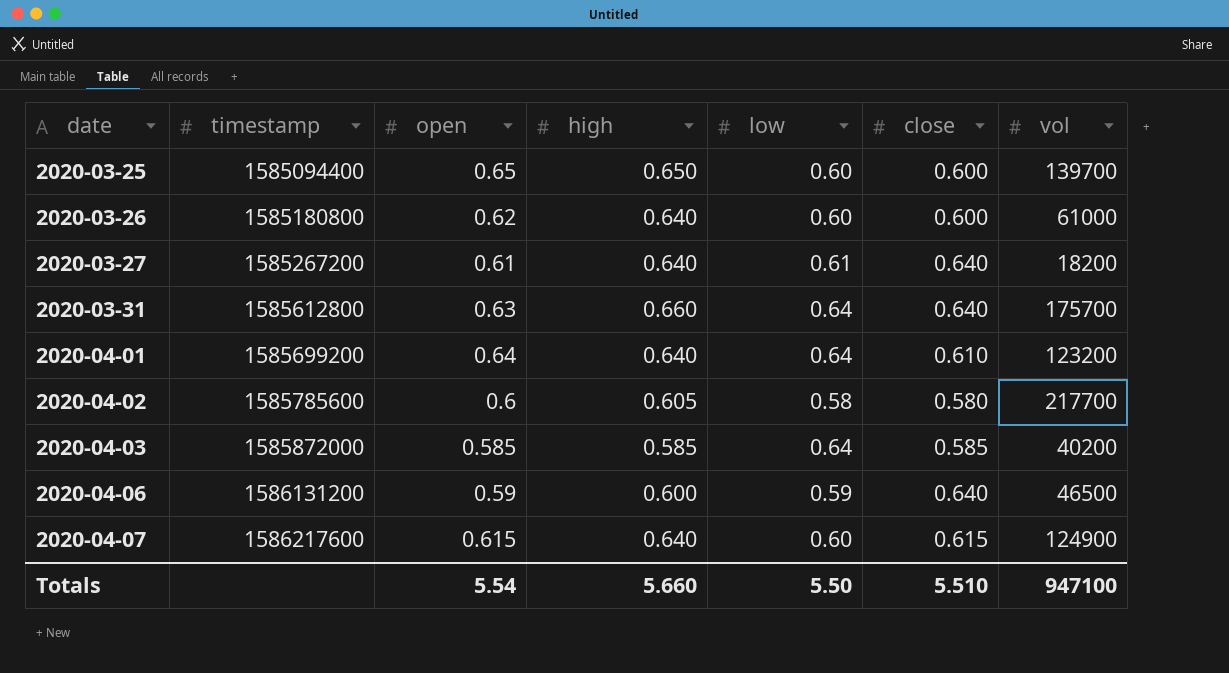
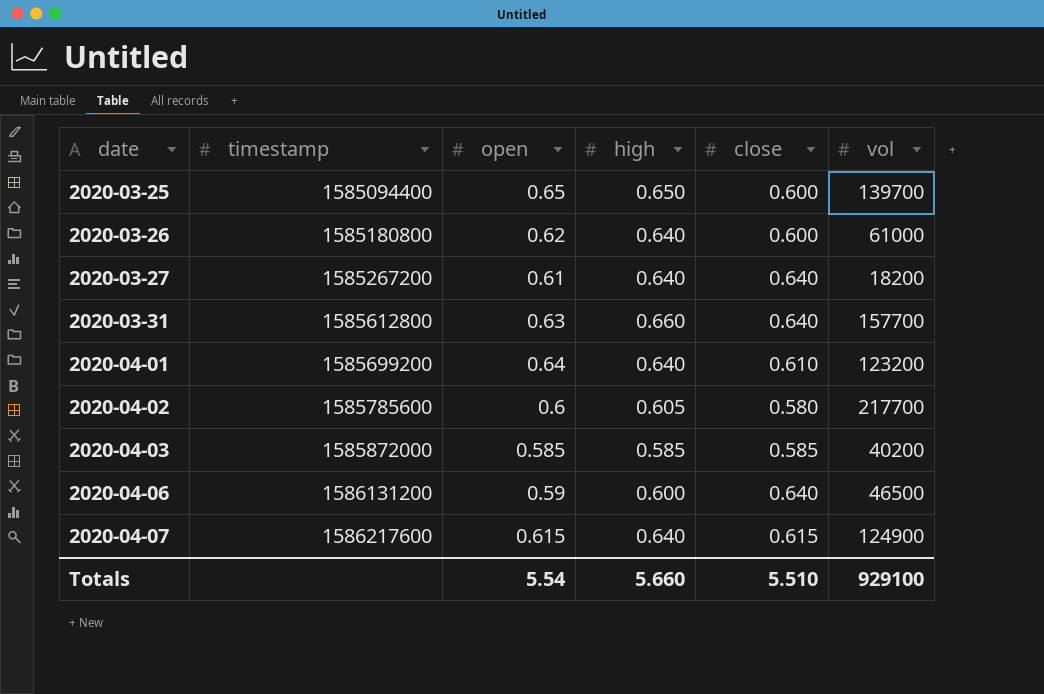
column low | position: 5 -> none
2020-03-31 | vol: 175700 -> 157700
Totals | vol: 947100 -> 929100

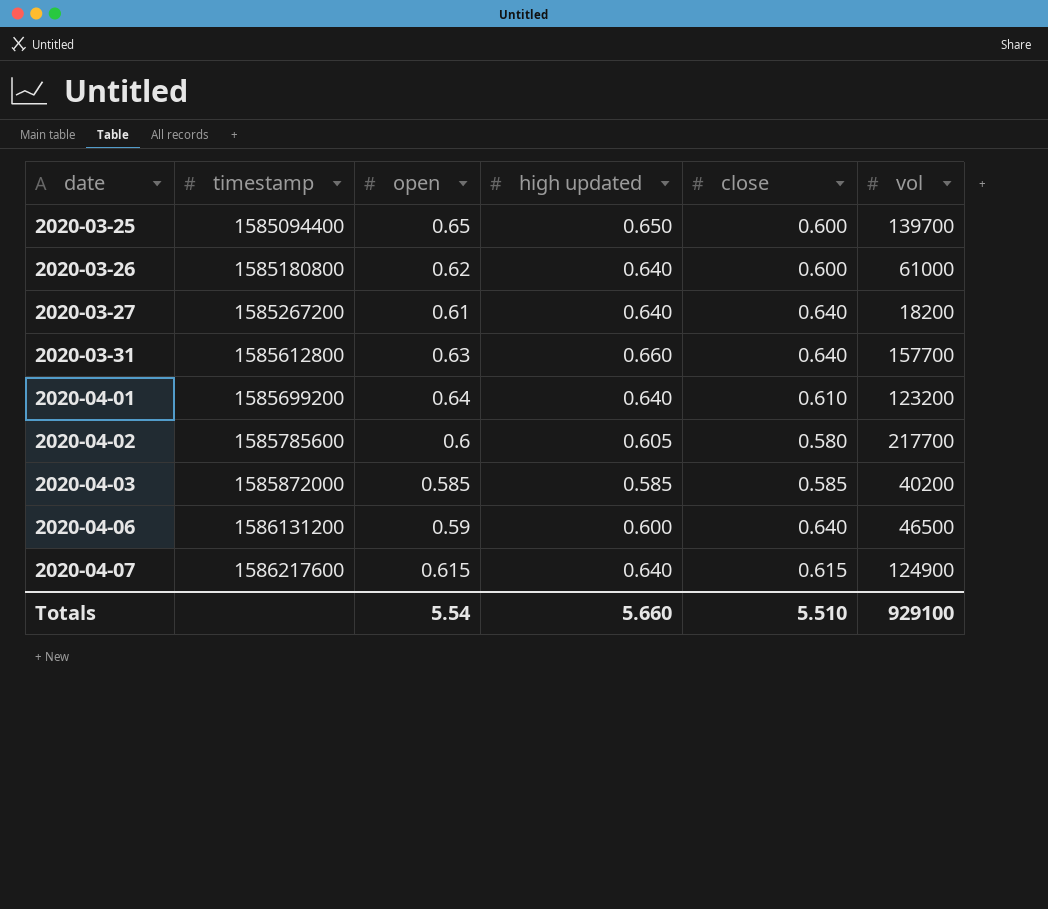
column name: high -> high updated

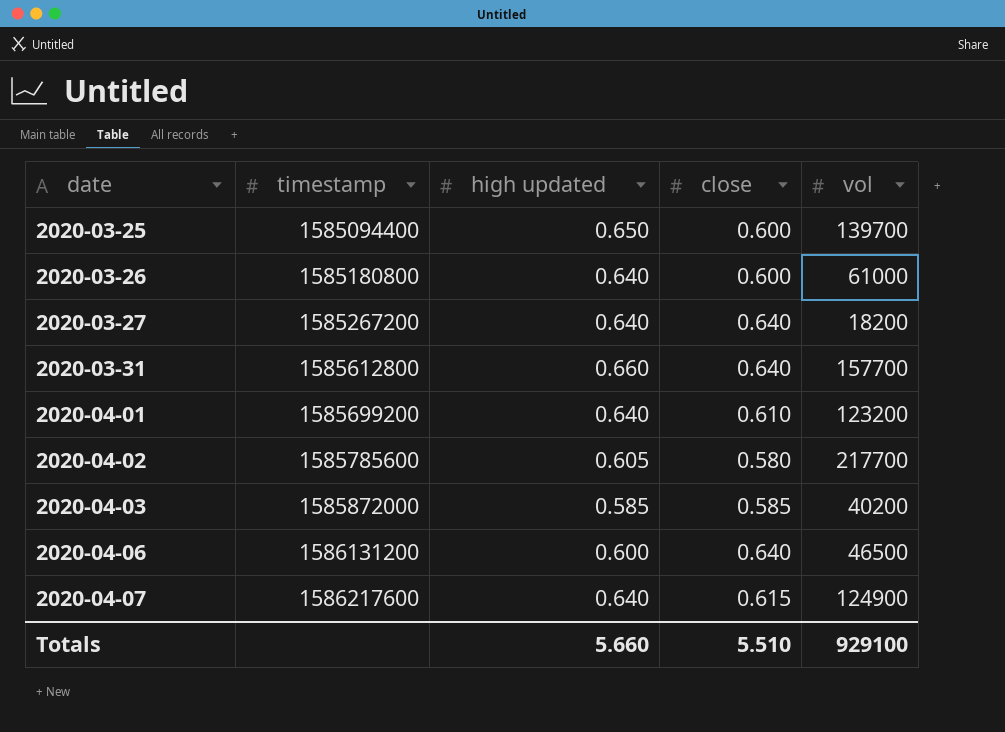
column open | position: 3 -> none

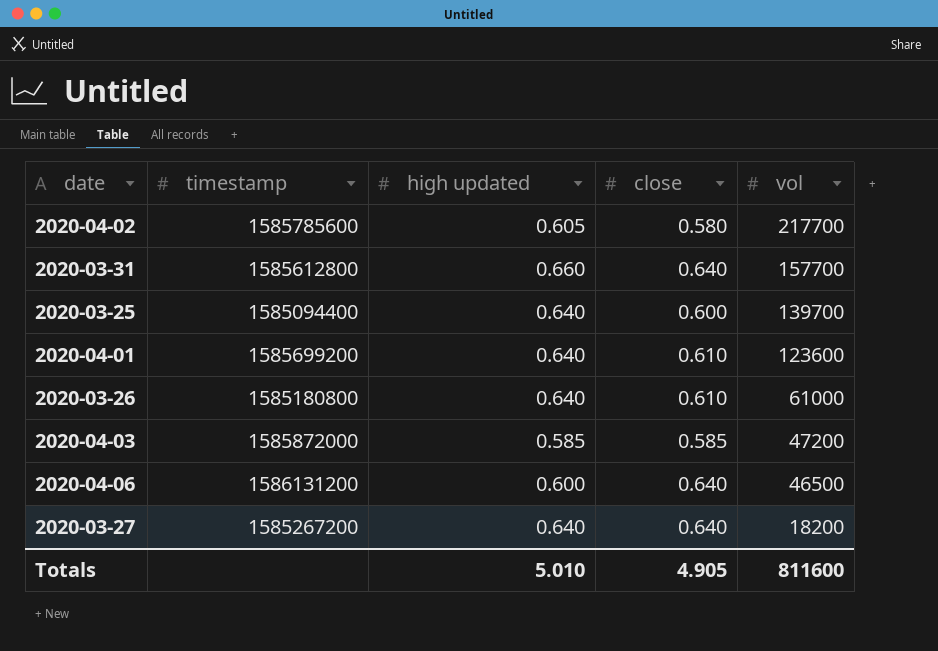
row order: date ascending -> vol descending
row 2020-04-07: 1586217600 | 0.640 | 0.615 | 124900 -> none
2020-03-25 | high updated: 0.650 -> 0.640
2020-04-01 | vol: 123200 -> 123600
2020-03-26 | close: 0.600 -> 0.610
2020-04-03 | vol: 40200 -> 47200
Totals | high updated: 5.660 -> 5.010
Totals | close: 5.510 -> 4.905
Totals | vol: 929100 -> 811600

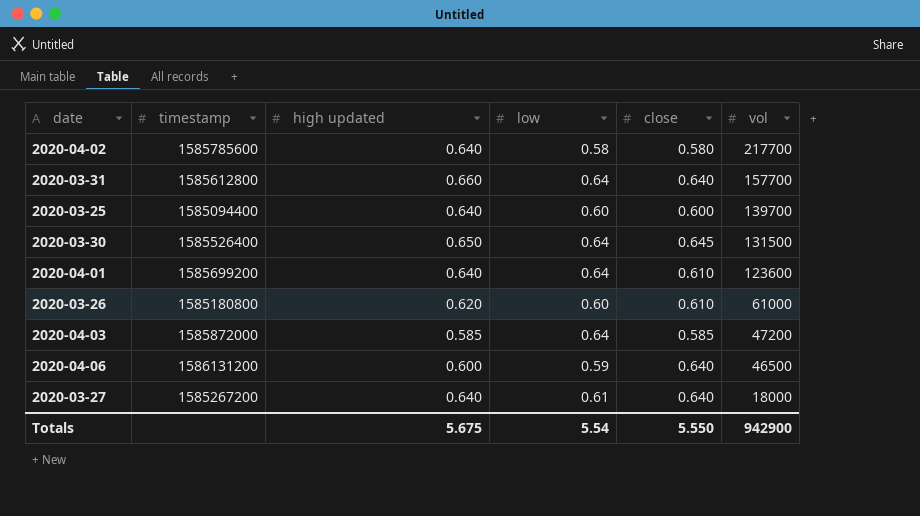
column low | position: none -> 4
2020-04-02 | high updated: 0.605 -> 0.640
row 2020-03-30: none -> 1585526400 | 0.650 | 0.64 | 0.645 | 131500
2020-03-26 | high updated: 0.640 -> 0.620
2020-03-27 | vol: 18200 -> 18000
Totals | high updated: 5.010 -> 5.675
Totals | close: 4.905 -> 5.550
Totals | vol: 811600 -> 942900

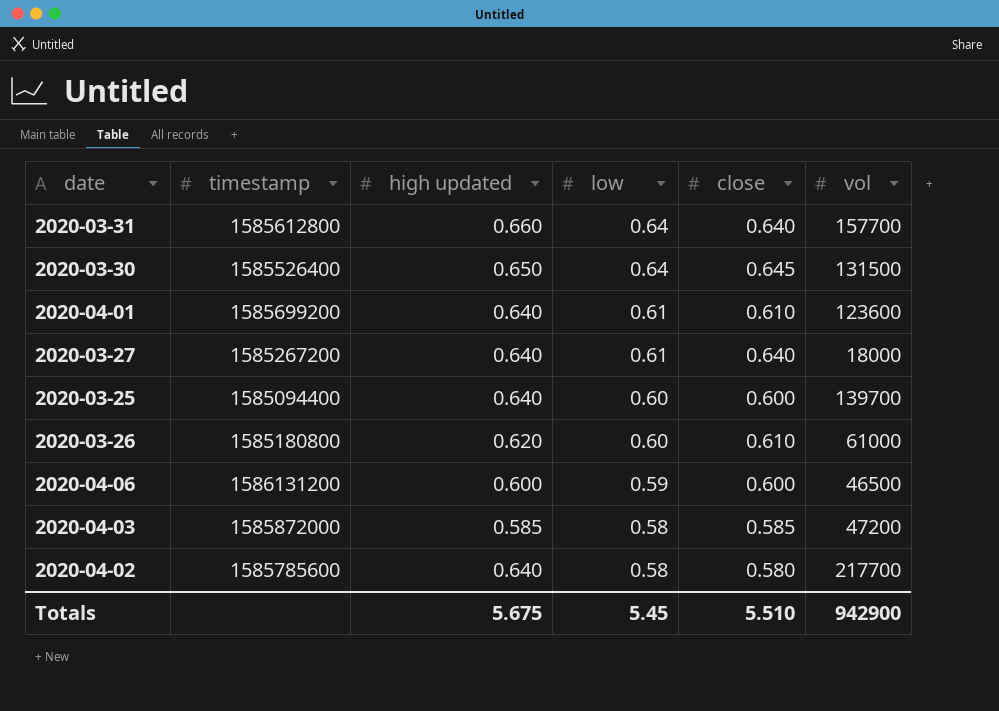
row order: vol descending -> low descending
2020-04-01 | low: 0.64 -> 0.61
2020-04-06 | close: 0.640 -> 0.600
2020-04-03 | low: 0.64 -> 0.58
Totals | low: 5.54 -> 5.45
Totals | close: 5.550 -> 5.510

